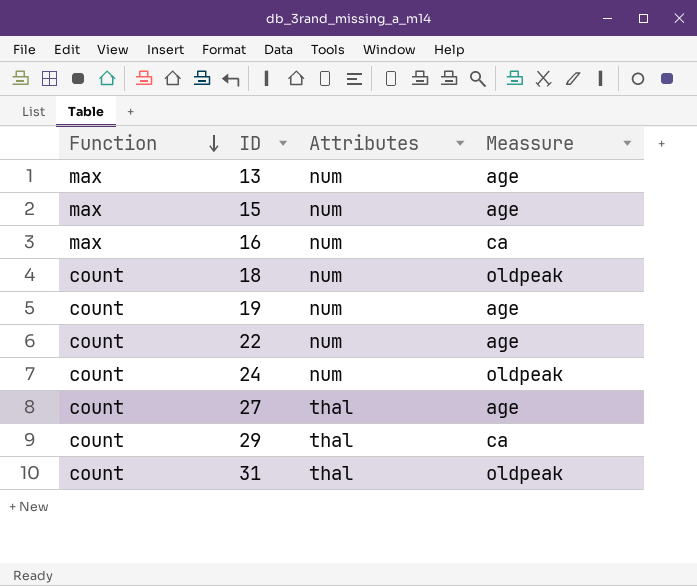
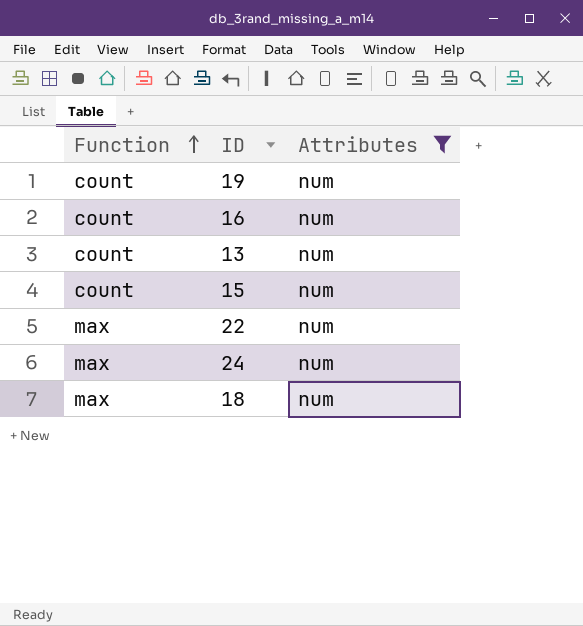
filter: none -> Attributes = num
row order: Function descending -> Function ascending
column Meassure | position: 4 -> none
16 | Function: max -> count
13 | Function: max -> count
15 | Function: max -> count
22 | Function: count -> max
24 | Function: count -> max
18 | Function: count -> max

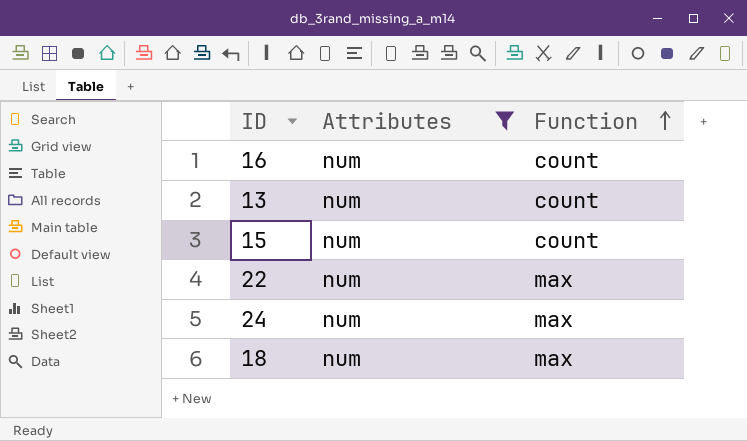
column Function | position: 1 -> 3
row 19: count | num -> none

